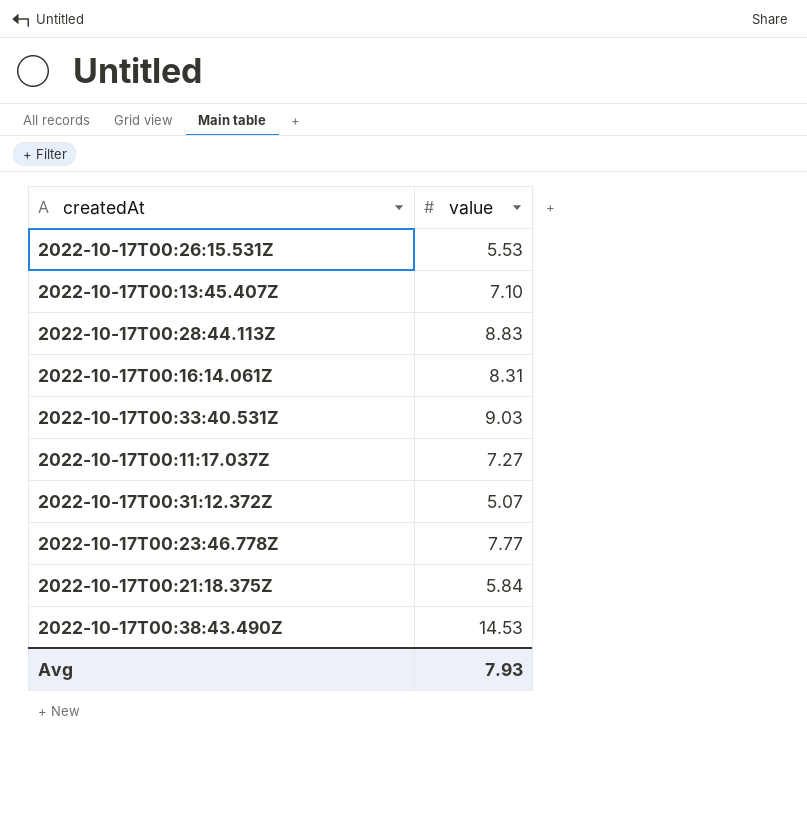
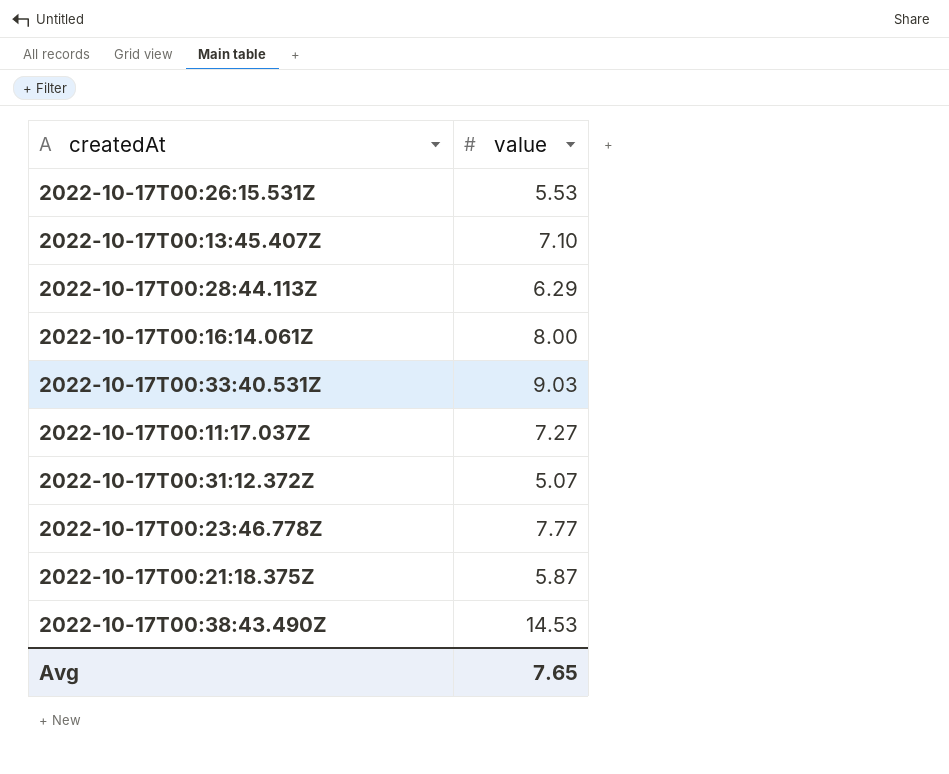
2022-10-17T00:28:44.113Z | value: 8.83 -> 6.29
2022-10-17T00:16:14.061Z | value: 8.31 -> 8.00
2022-10-17T00:21:18.375Z | value: 5.84 -> 5.87
Avg | value: 7.93 -> 7.65

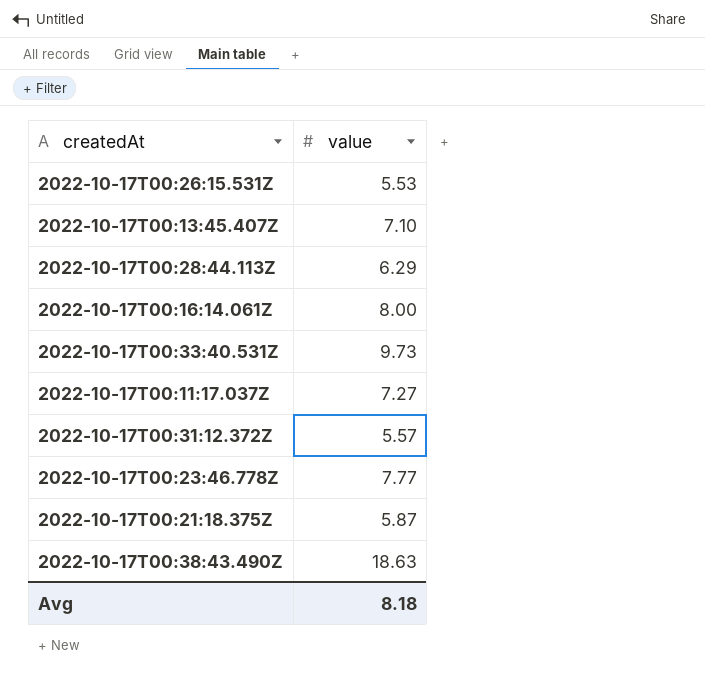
2022-10-17T00:33:40.531Z | value: 9.03 -> 9.73
2022-10-17T00:31:12.372Z | value: 5.07 -> 5.57
2022-10-17T00:38:43.490Z | value: 14.53 -> 18.63
Avg | value: 7.65 -> 8.18

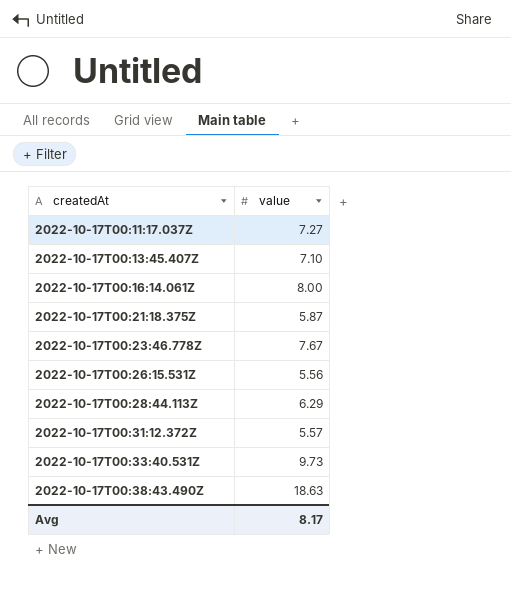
row order: none -> createdAt ascending
2022-10-17T00:23:46.778Z | value: 7.77 -> 7.67
2022-10-17T00:26:15.531Z | value: 5.53 -> 5.56
Avg | value: 8.18 -> 8.17

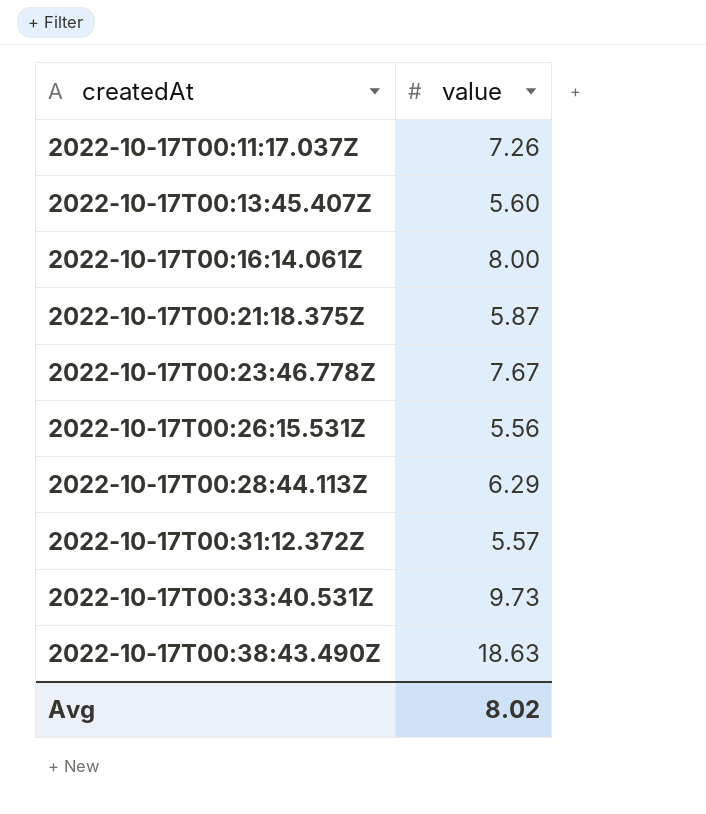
2022-10-17T00:11:17.037Z | value: 7.27 -> 7.26
2022-10-17T00:13:45.407Z | value: 7.10 -> 5.60
Avg | value: 8.17 -> 8.02

